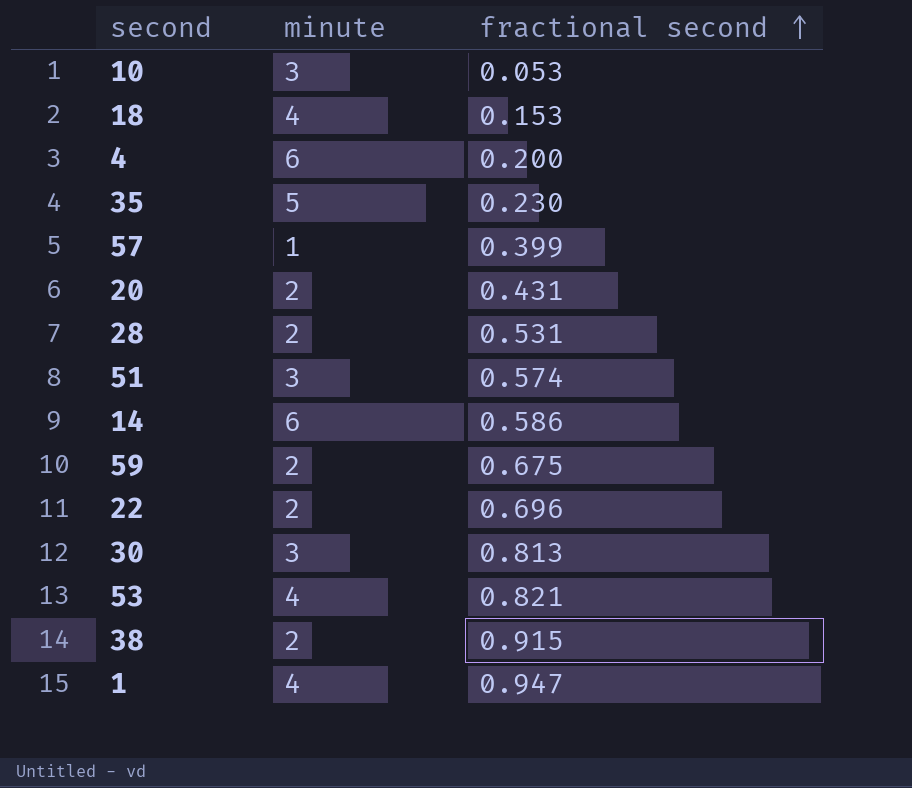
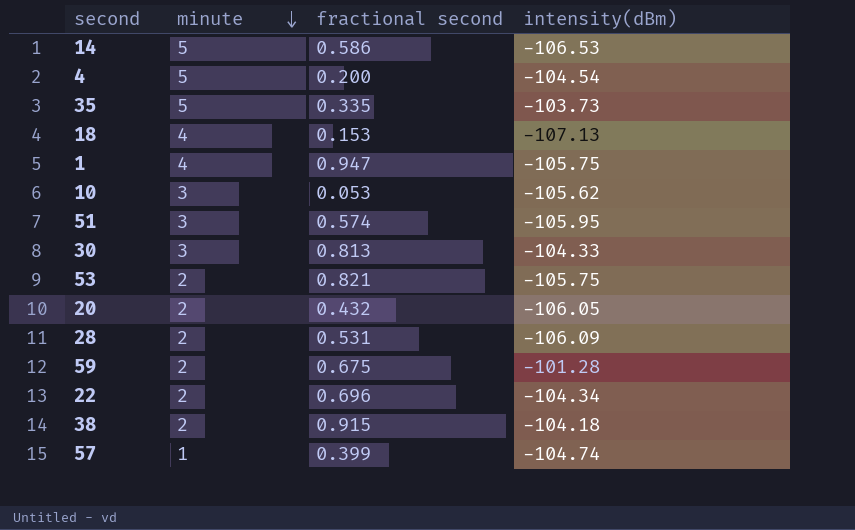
row order: fractional second ascending -> minute descending
column intensity(dBm) | position: none -> 4
14 | minute: 6 -> 5
4 | minute: 6 -> 5
35 | fractional second: 0.230 -> 0.335
53 | minute: 4 -> 2
20 | fractional second: 0.431 -> 0.432

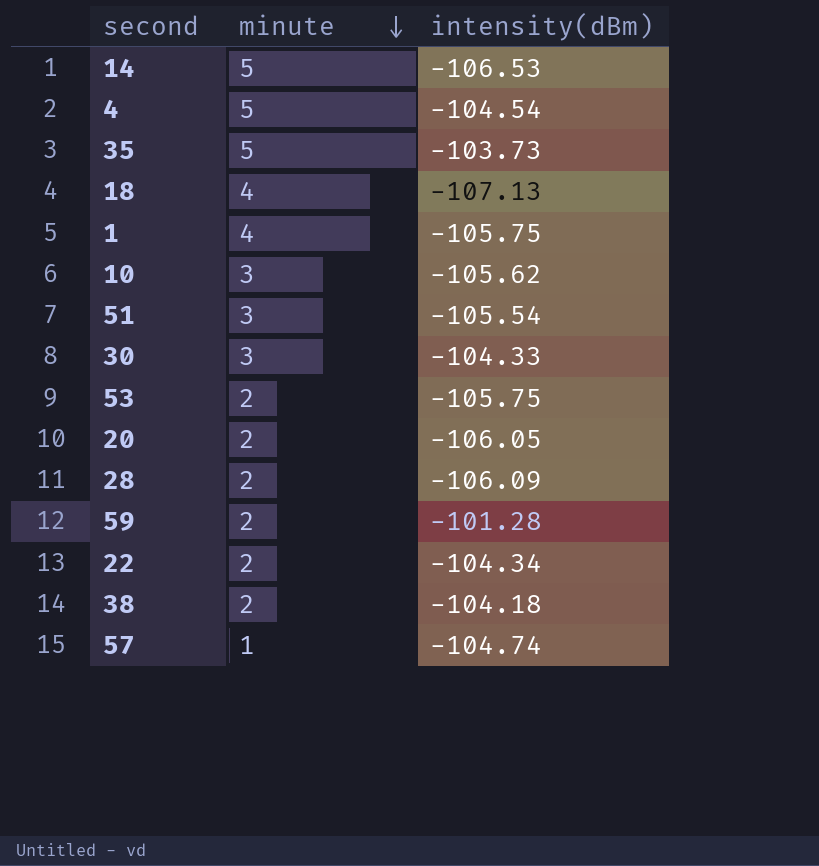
column fractional second | position: 3 -> none
51 | intensity(dBm): -105.95 -> -105.54

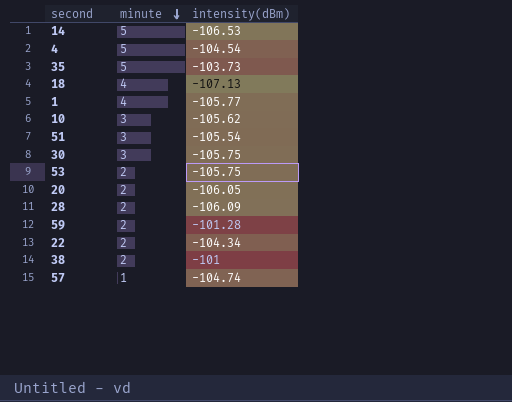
1 | intensity(dBm): -105.75 -> -105.77
30 | intensity(dBm): -104.33 -> -105.75
38 | intensity(dBm): -104.18 -> -101

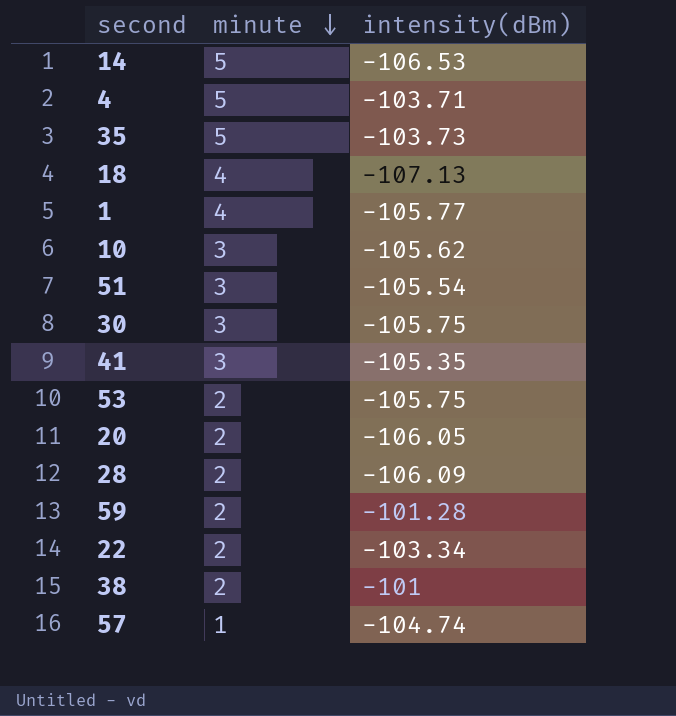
4 | intensity(dBm): -104.54 -> -103.71
row 41: none -> 3 | -105.35
22 | intensity(dBm): -104.34 -> -103.34

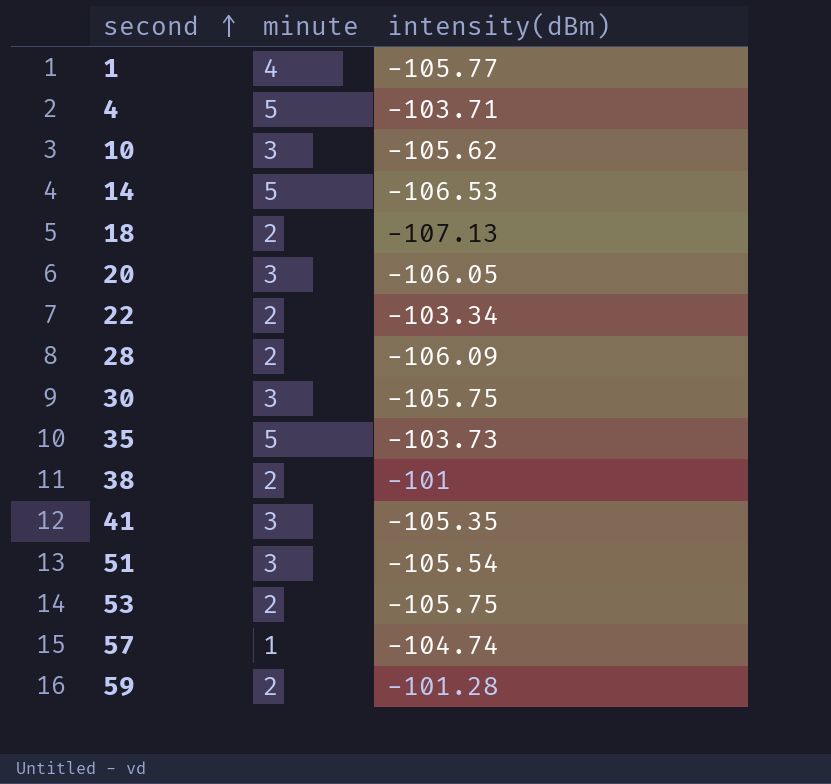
row order: minute descending -> second ascending
18 | minute: 4 -> 2
20 | minute: 2 -> 3

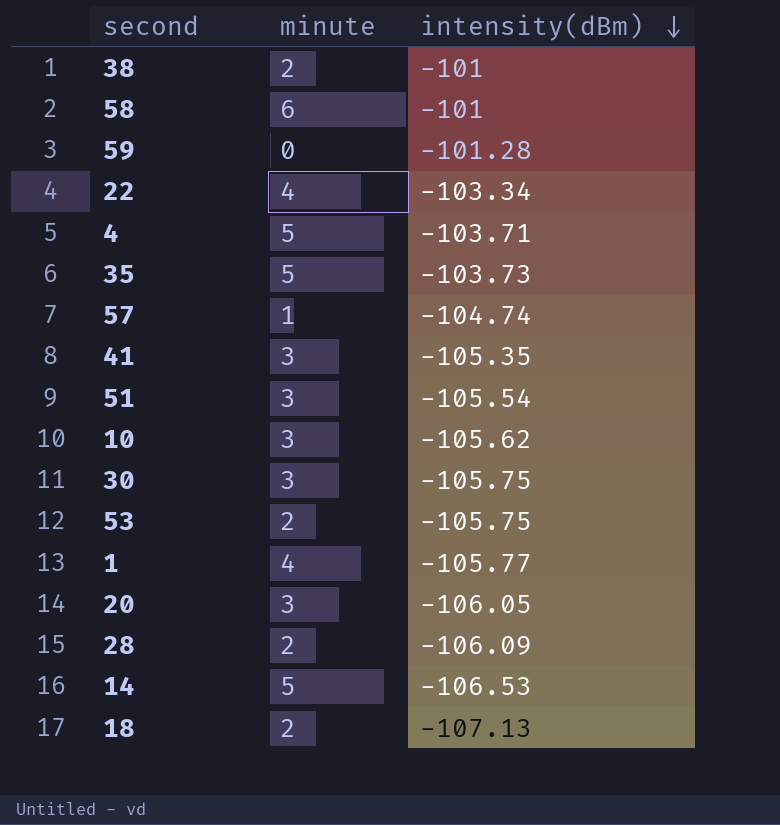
row order: second ascending -> intensity(dBm) descending
row 58: none -> 6 | -101
59 | minute: 2 -> 0
22 | minute: 2 -> 4

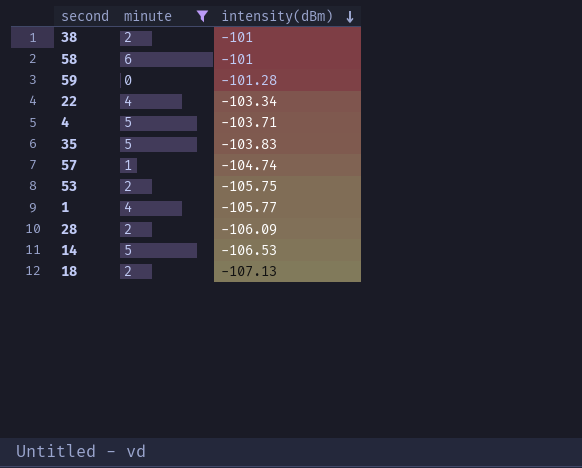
filter: none -> minute != 3
35 | intensity(dBm): -103.73 -> -103.83

